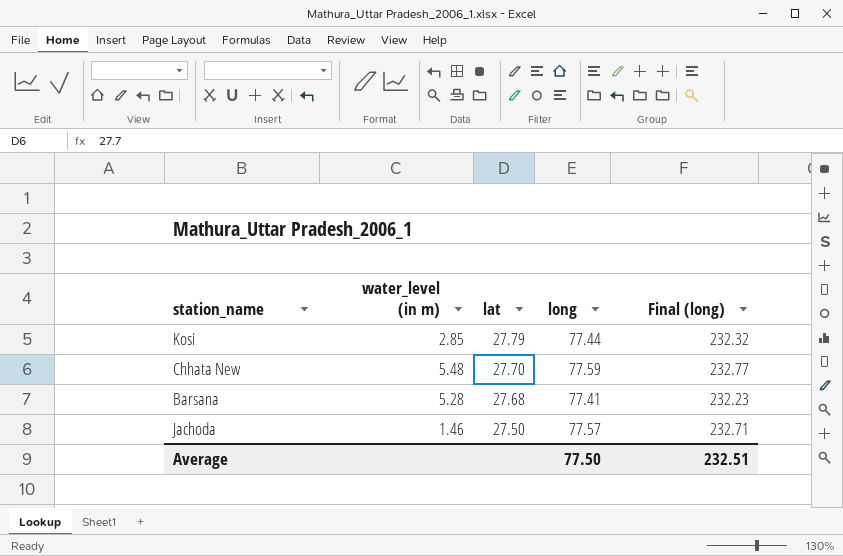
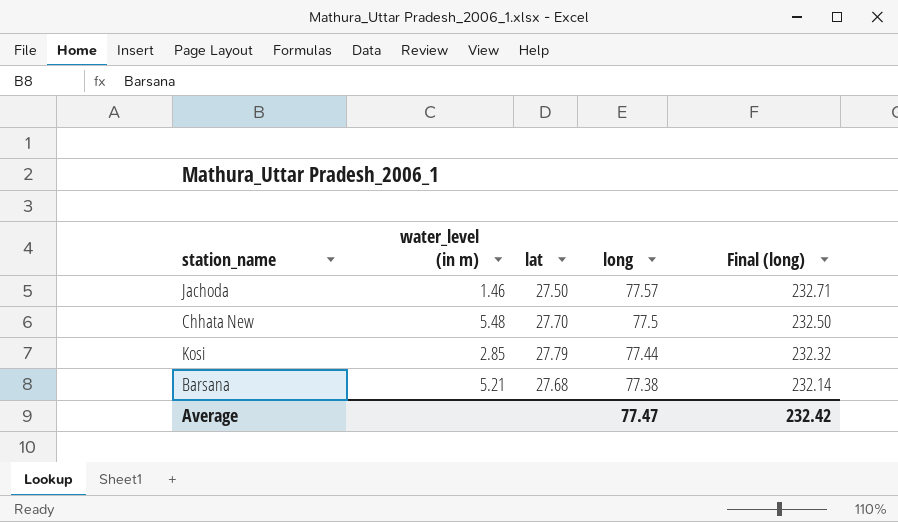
row order: lat descending -> long descending
Chhata New | long: 77.59 -> 77.5
Chhata New | Final (long): 232.77 -> 232.50
Barsana | water_level (in m): 5.28 -> 5.21
Barsana | long: 77.41 -> 77.38
Barsana | Final (long): 232.23 -> 232.14
Average | long: 77.50 -> 77.47
Average | Final (long): 232.51 -> 232.42

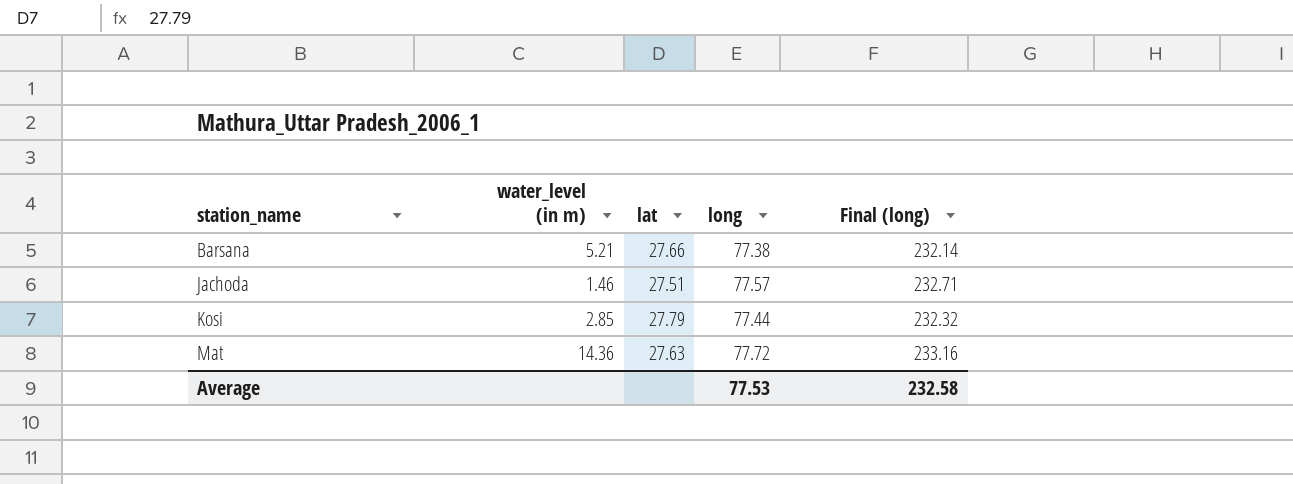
row order: long descending -> station_name ascending
row Chhata New: 5.48 | 27.70 | 77.5 | 232.50 -> none
Barsana | lat: 27.68 -> 27.66
Jachoda | lat: 27.50 -> 27.51
row Mat: none -> 14.36 | 27.63 | 77.72 | 233.16
Average | long: 77.47 -> 77.53
Average | Final (long): 232.42 -> 232.58

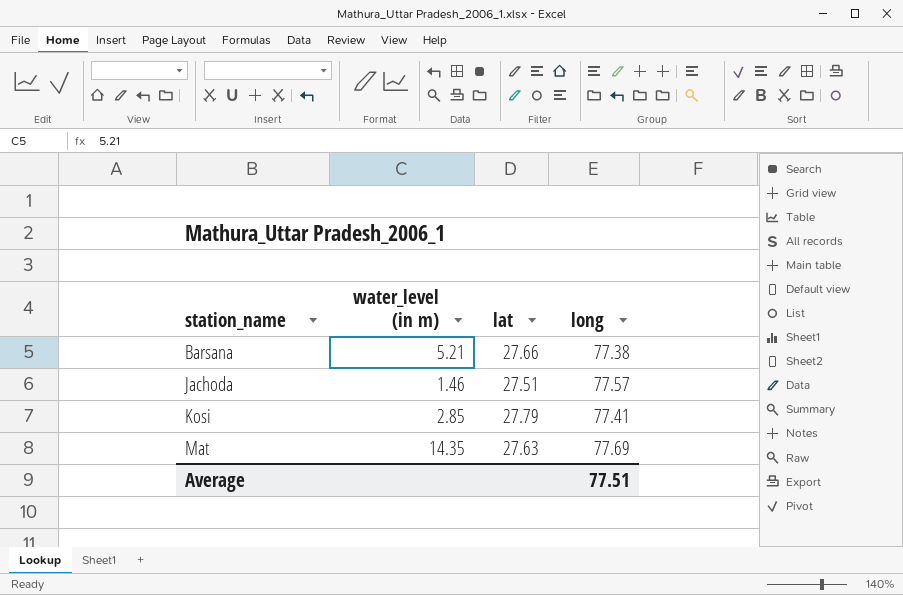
column Final (long) | formula: [long] * 3 -> none
Kosi | long: 77.44 -> 77.41
Mat | water_level (in m): 14.36 -> 14.35
Mat | long: 77.72 -> 77.69
Average | long: 77.53 -> 77.51

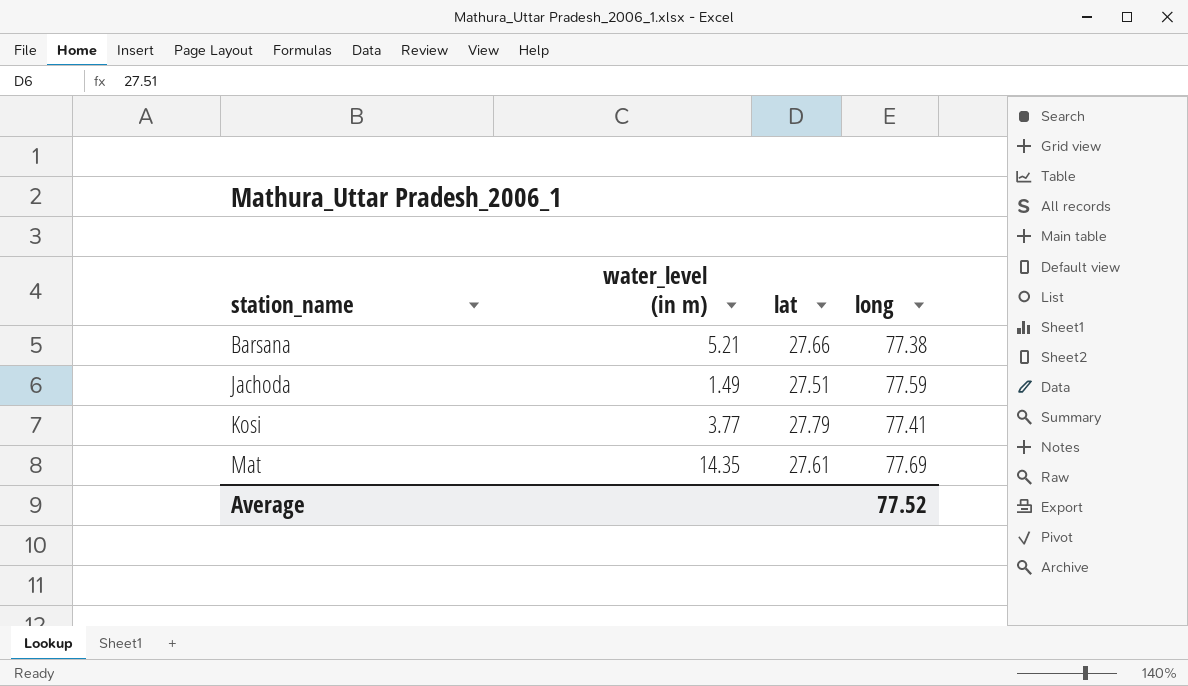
Jachoda | water_level (in m): 1.46 -> 1.49
Jachoda | long: 77.57 -> 77.59
Kosi | water_level (in m): 2.85 -> 3.77
Mat | lat: 27.63 -> 27.61
Average | long: 77.51 -> 77.52

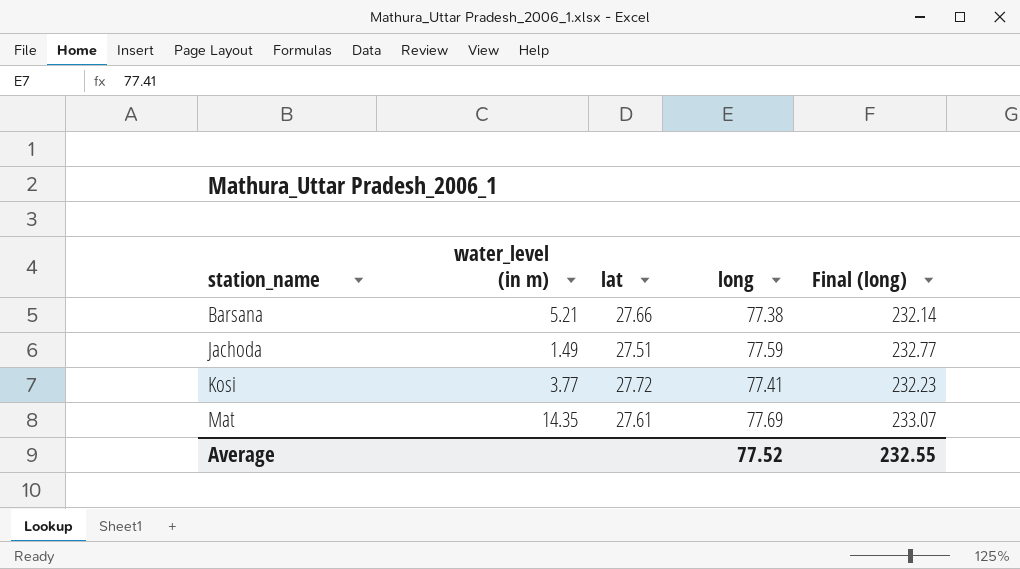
column Final (long) | formula: none -> [long] * 3
Kosi | lat: 27.79 -> 27.72

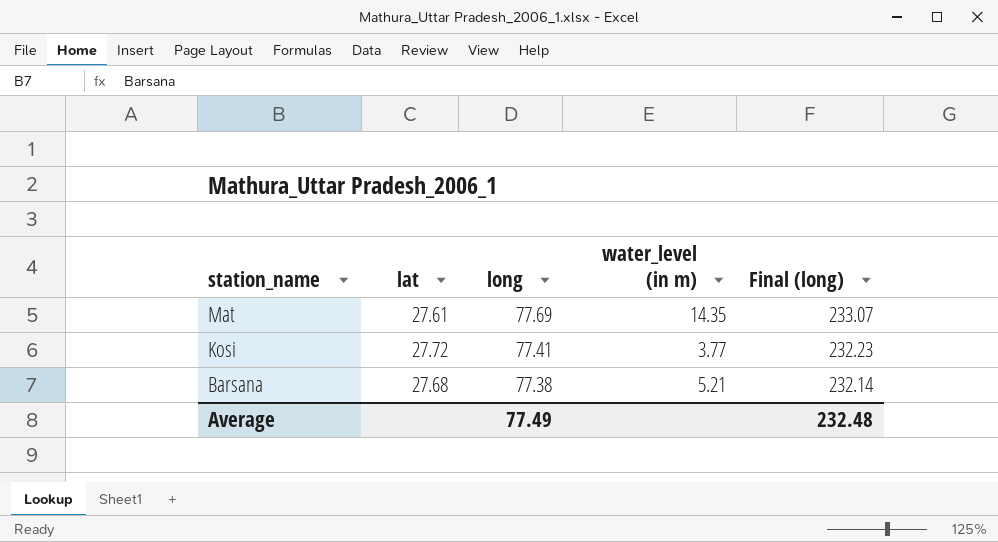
row order: station_name ascending -> station_name descending
column water_level (in m) | position: 2 -> 4
row Jachoda: 1.49 | 27.51 | 77.59 | 232.77 -> none
Barsana | lat: 27.66 -> 27.68
Average | long: 77.52 -> 77.49
Average | Final (long): 232.55 -> 232.48

